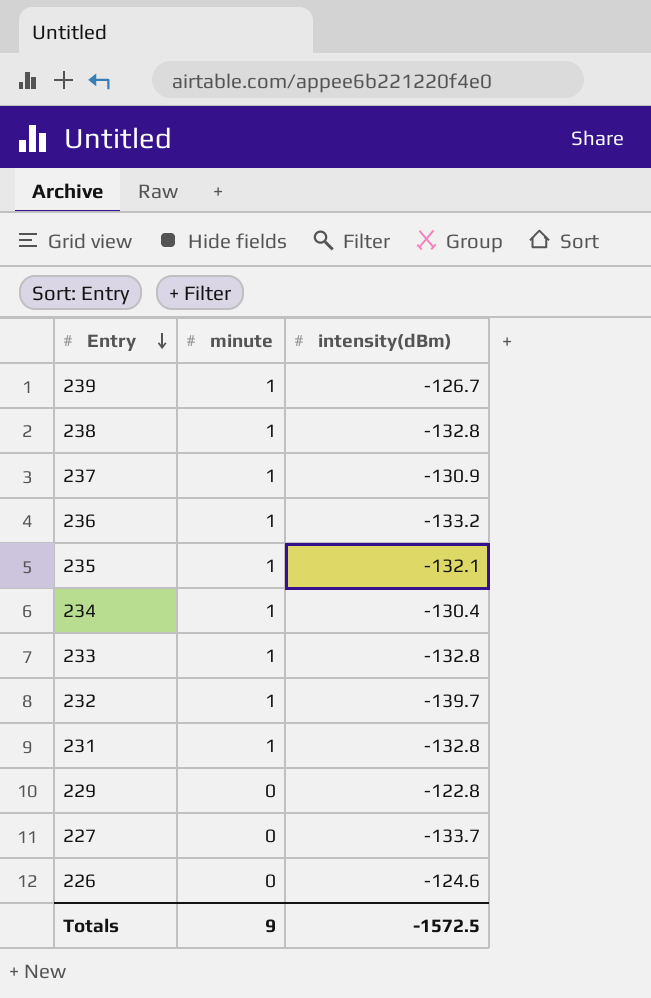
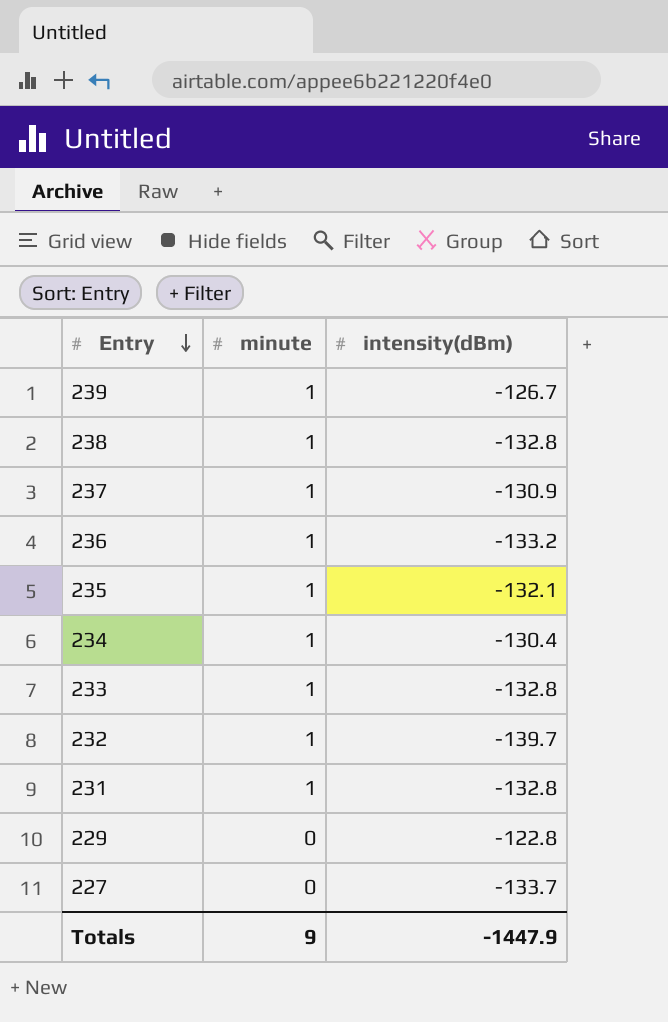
row 226: 0 | -124.6 -> none
Totals | intensity(dBm): -1572.5 -> -1447.9

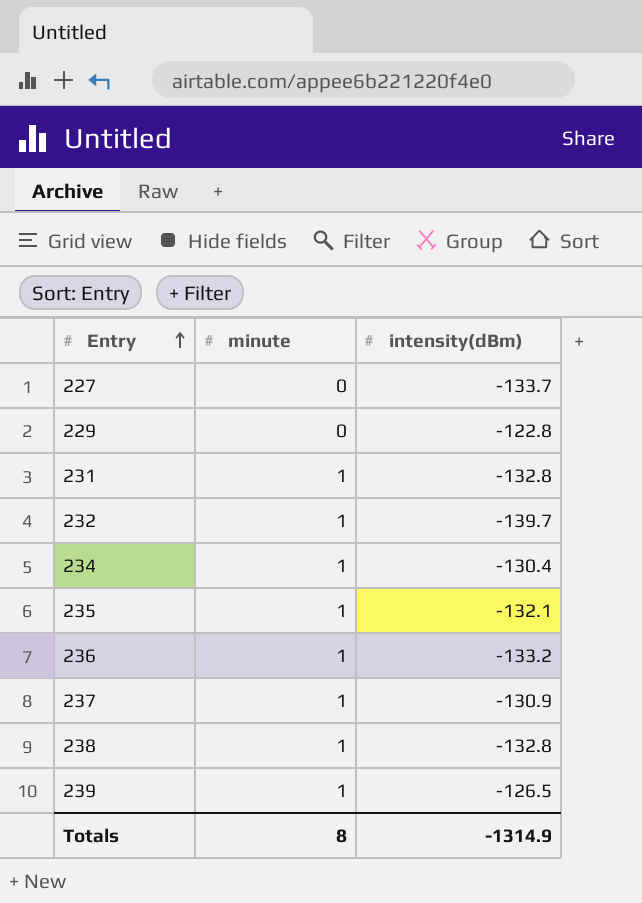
row order: Entry descending -> Entry ascending
row 233: 1 | -132.8 -> none
239 | intensity(dBm): -126.7 -> -126.5
Totals | minute: 9 -> 8
Totals | intensity(dBm): -1447.9 -> -1314.9

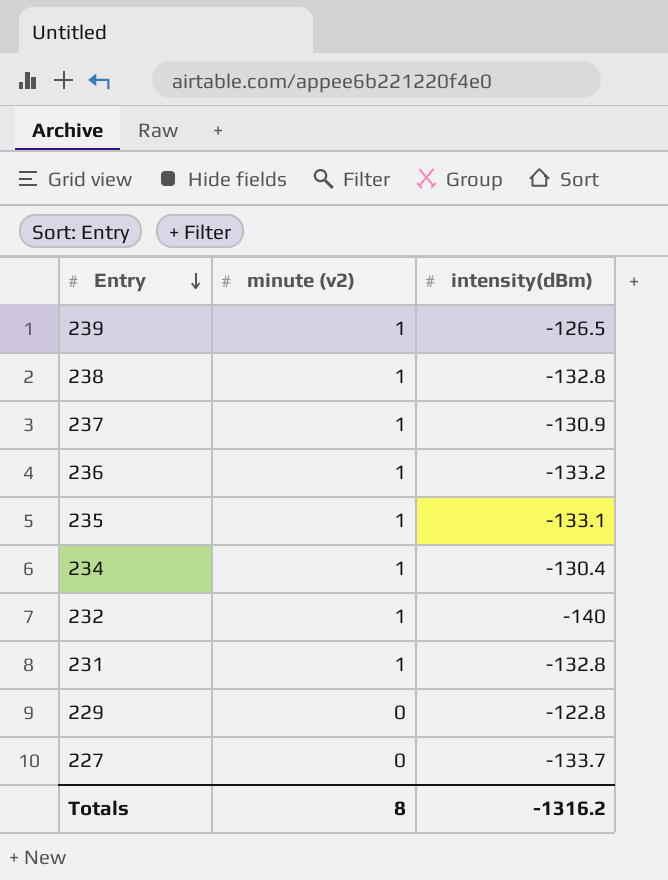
row order: Entry ascending -> Entry descending
column name: minute -> minute (v2)
235 | intensity(dBm): -132.1 -> -133.1
232 | intensity(dBm): -139.7 -> -140
Totals | intensity(dBm): -1314.9 -> -1316.2

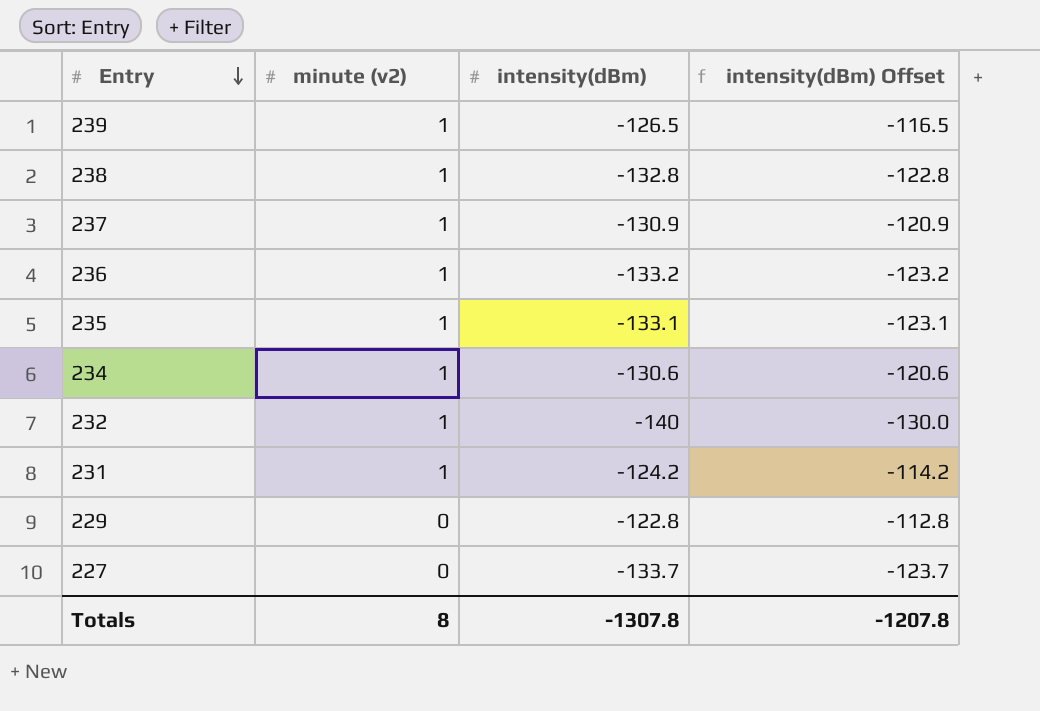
column intensity(dBm) Offset | formula: none -> [intensity(dBm)] + 10
234 | intensity(dBm): -130.4 -> -130.6
231 | intensity(dBm): -132.8 -> -124.2
Totals | intensity(dBm): -1316.2 -> -1307.8

